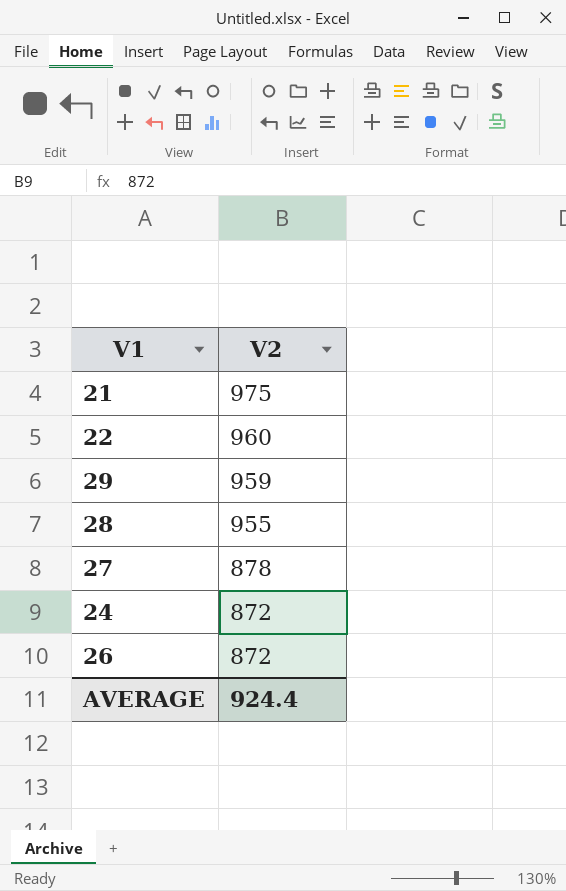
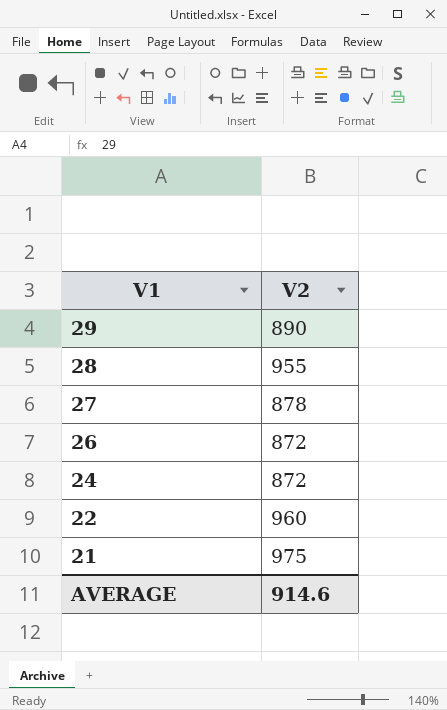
row order: V2 descending -> V1 descending
29 | V2: 959 -> 890
AVERAGE | V2: 924.4 -> 914.6

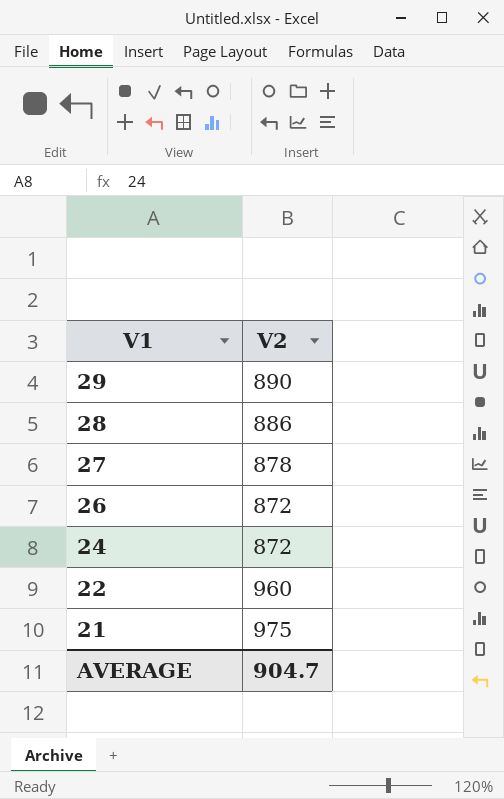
28 | V2: 955 -> 886
AVERAGE | V2: 914.6 -> 904.7

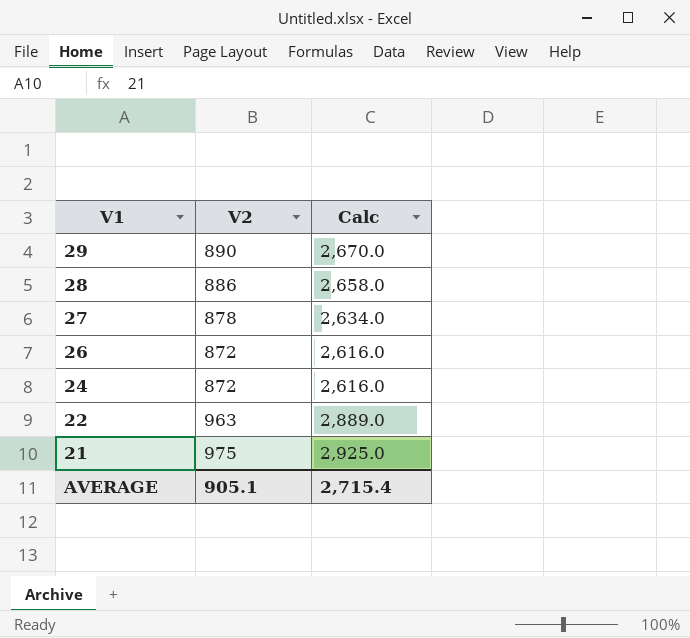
column Calc | formula: none -> [V2] * 3
22 | V2: 960 -> 963
AVERAGE | V2: 904.7 -> 905.1

